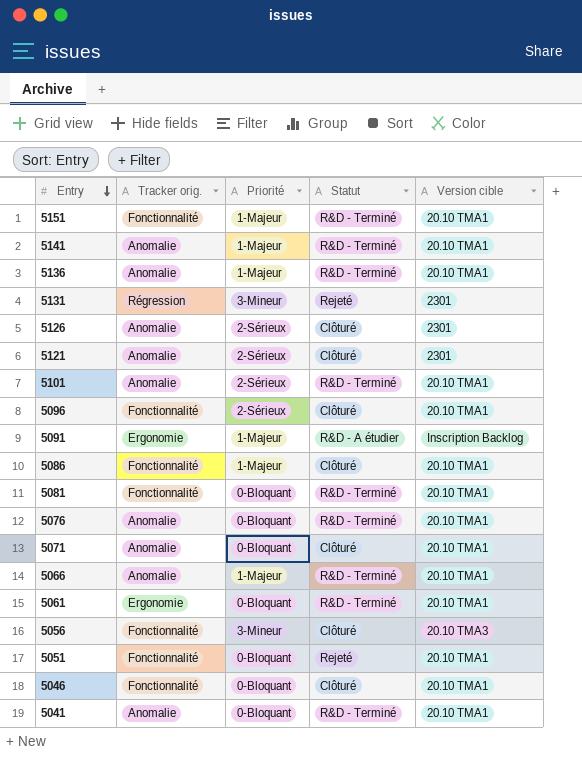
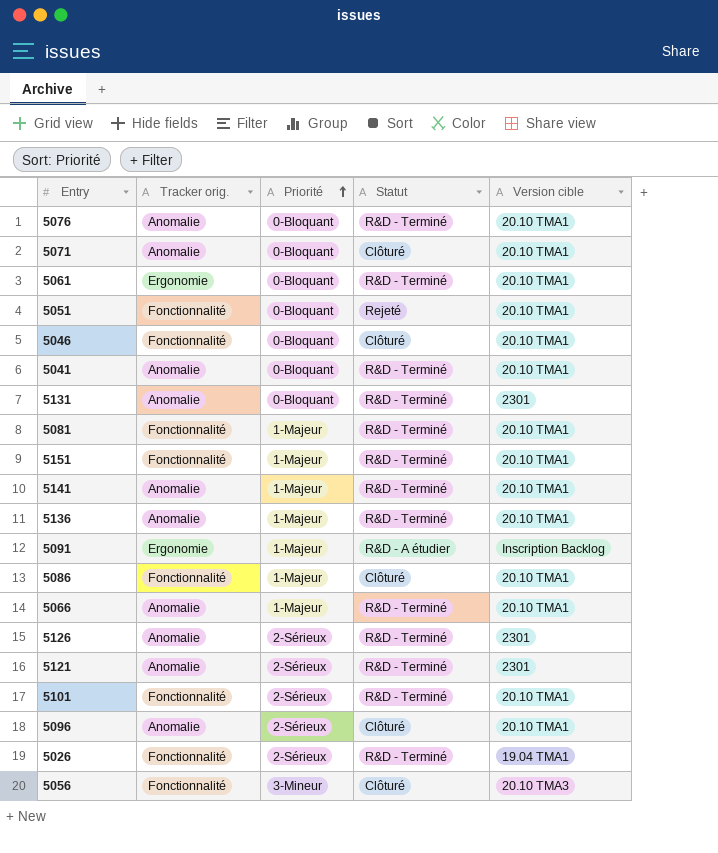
row order: Entry descending -> Priorité ascending
5131 | Tracker orig.: Régression -> Anomalie
5131 | Priorité: 3-Mineur -> 0-Bloquant
5131 | Statut: Rejeté -> R&D - Terminé
5081 | Priorité: 0-Bloquant -> 1-Majeur
5126 | Statut: Clôturé -> R&D - Terminé
5121 | Statut: Clôturé -> R&D - Terminé
5101 | Tracker orig.: Anomalie -> Fonctionnalité
5096 | Tracker orig.: Fonctionnalité -> Anomalie
row 5026: none -> Fonctionnalité | 2-Sérieux | R&D - Terminé | 19.04 TMA1

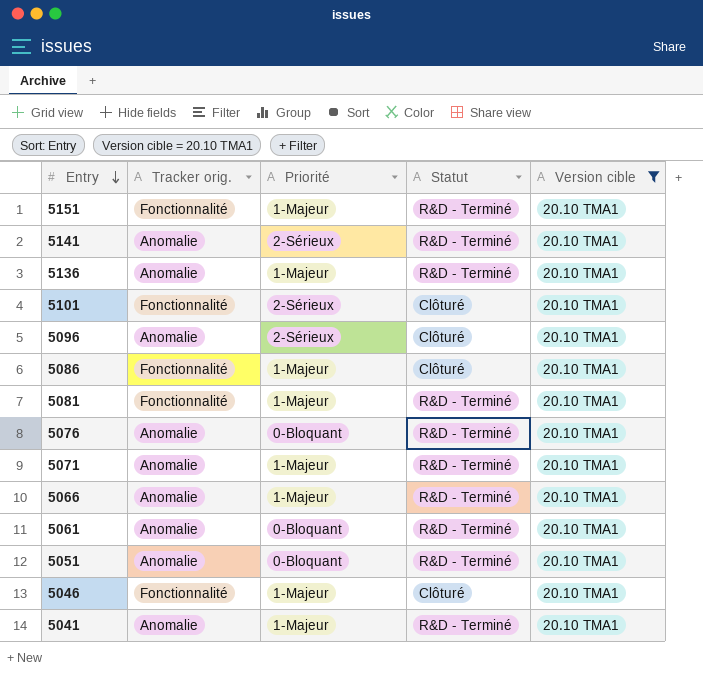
filter: none -> Version cible = 20.10 TMA1
row order: Priorité ascending -> Entry descending
5141 | Priorité: 1-Majeur -> 2-Sérieux
5101 | Statut: R&D - Terminé -> Clôturé
5071 | Priorité: 0-Bloquant -> 1-Majeur
5071 | Statut: Clôturé -> R&D - Terminé
5061 | Tracker orig.: Ergonomie -> Anomalie
5051 | Tracker orig.: Fonctionnalité -> Anomalie
5051 | Statut: Rejeté -> R&D - Terminé
5046 | Priorité: 0-Bloquant -> 1-Majeur
5041 | Priorité: 0-Bloquant -> 1-Majeur

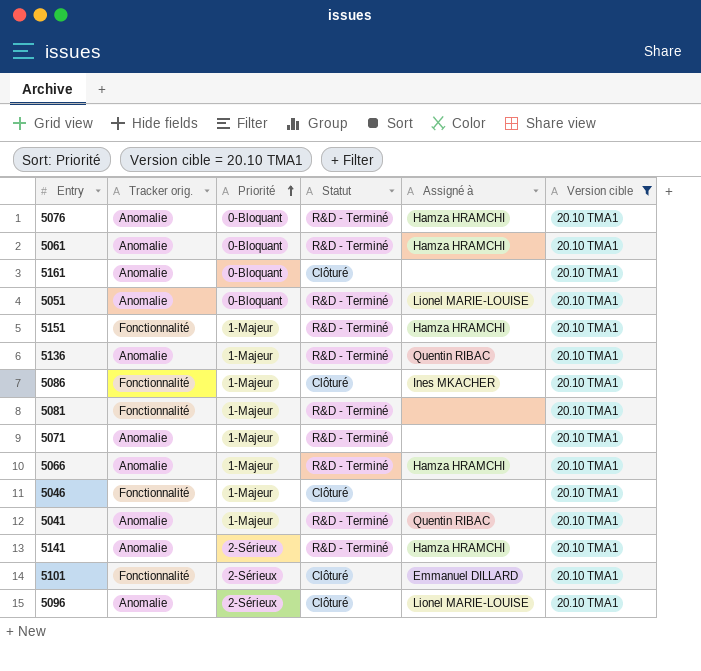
row order: Entry descending -> Priorité ascending
column Assigné à | position: none -> 5
row 5161: none -> Anomalie | 0-Bloquant | Clôturé | none | 20.10 TMA1

